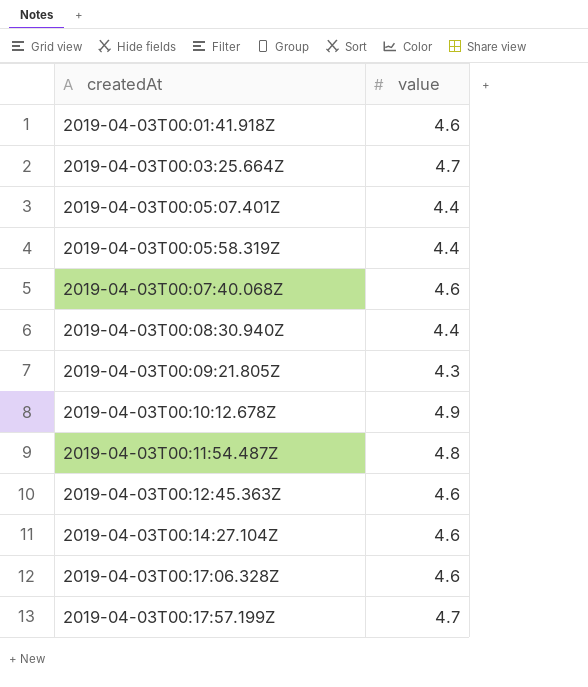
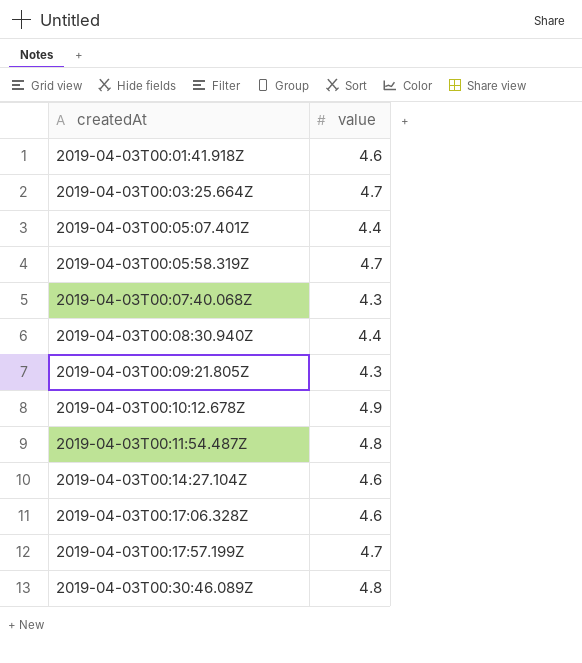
row 2019-04-03T00:12:45.363Z: 4.6 -> none
2019-04-03T00:05:58.319Z | value: 4.4 -> 4.7
2019-04-03T00:07:40.068Z | value: 4.6 -> 4.3
row 2019-04-03T00:30:46.089Z: none -> 4.8

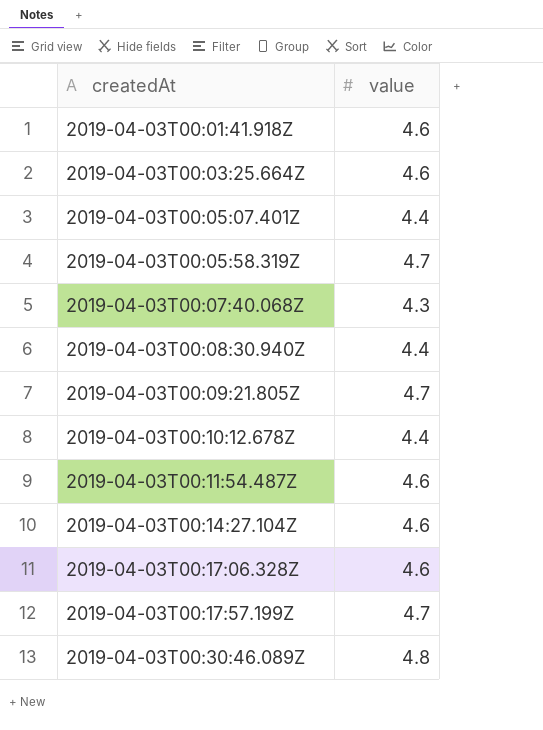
2019-04-03T00:03:25.664Z | value: 4.7 -> 4.6
2019-04-03T00:09:21.805Z | value: 4.3 -> 4.7
2019-04-03T00:10:12.678Z | value: 4.9 -> 4.4
2019-04-03T00:11:54.487Z | value: 4.8 -> 4.6

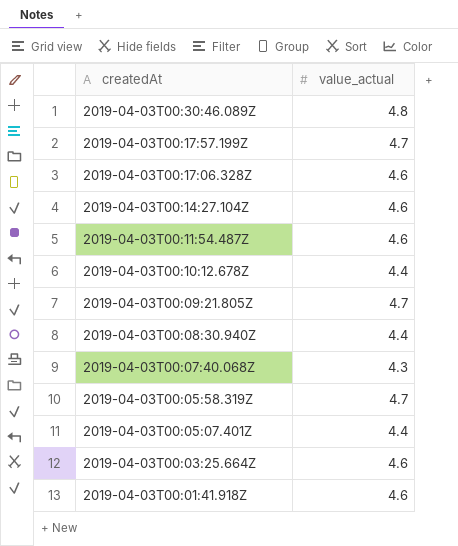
row order: createdAt ascending -> createdAt descending
column name: value -> value_actual

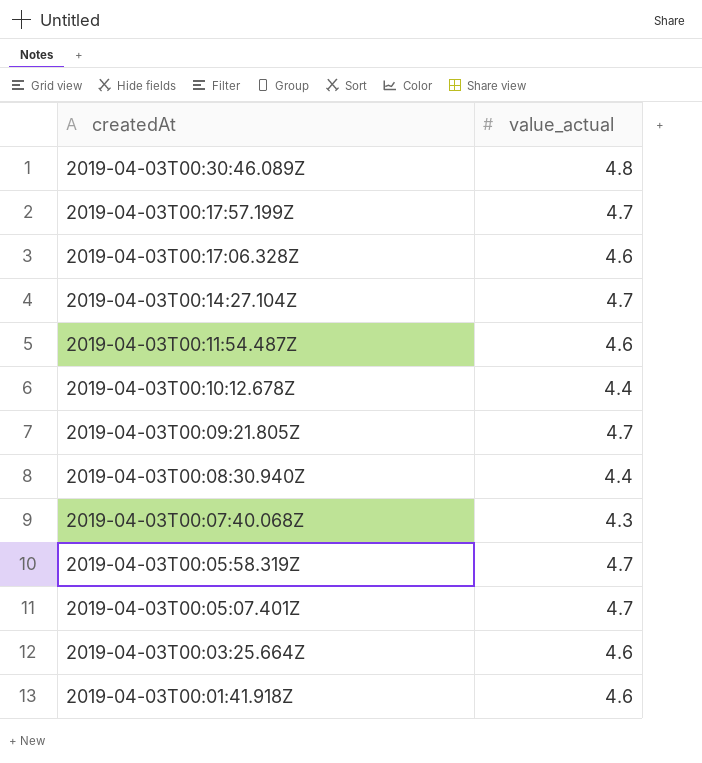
2019-04-03T00:14:27.104Z | value_actual: 4.6 -> 4.7
2019-04-03T00:05:07.401Z | value_actual: 4.4 -> 4.7

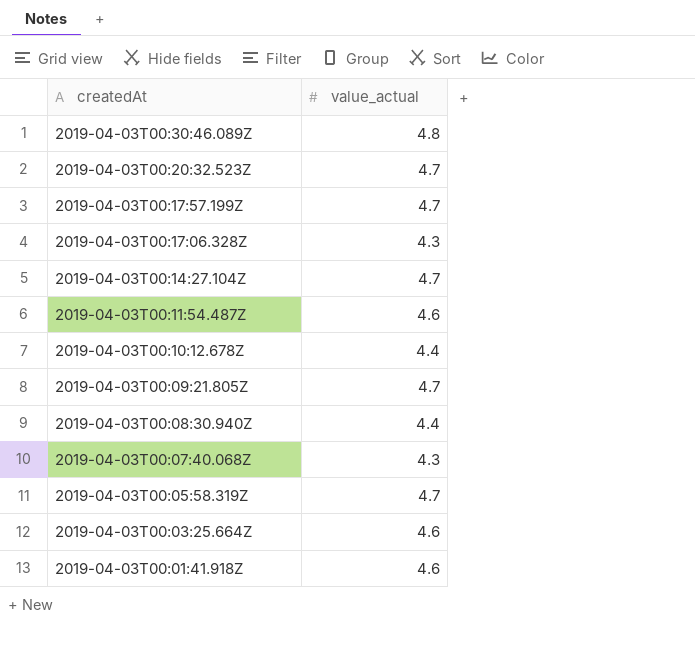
row 2019-04-03T00:05:07.401Z: 4.7 -> none
row 2019-04-03T00:20:32.523Z: none -> 4.7
2019-04-03T00:17:06.328Z | value_actual: 4.6 -> 4.3

